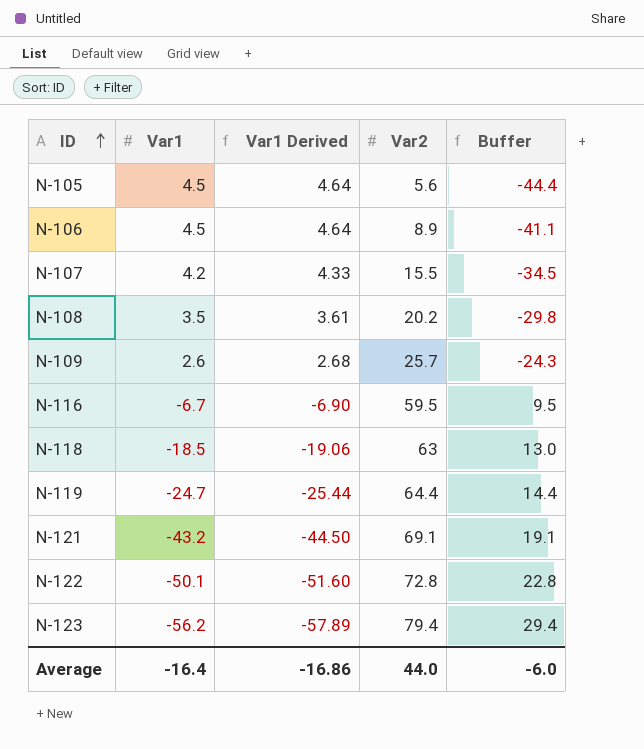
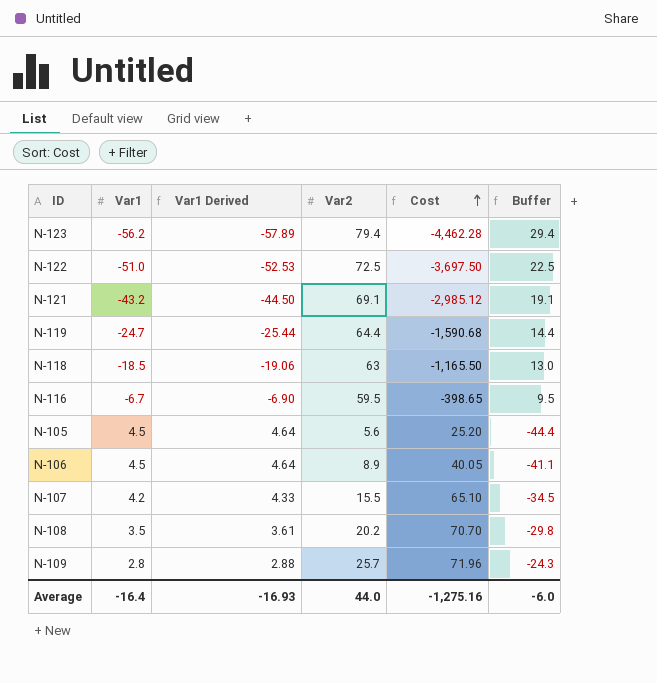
row order: ID ascending -> Cost ascending
column Cost | formula: none -> [Var1] * [Var2]
N-122 | Var1: -50.1 -> -51.0
N-122 | Var1 Derived: -51.60 -> -52.53
N-122 | Var2: 72.8 -> 72.5
N-122 | Buffer: 22.8 -> 22.5
N-109 | Var1: 2.6 -> 2.8
N-109 | Var1 Derived: 2.68 -> 2.88
Average | Var1 Derived: -16.86 -> -16.93

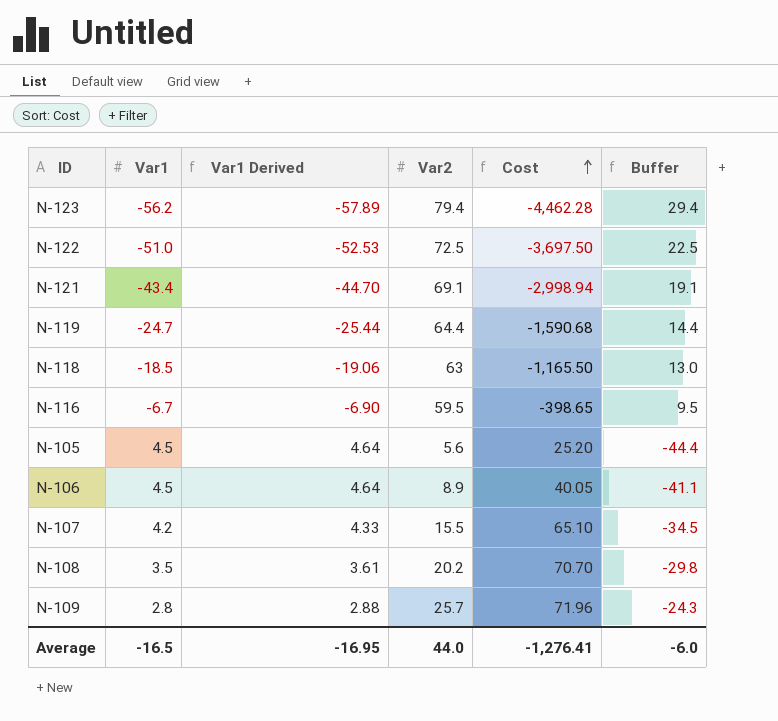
N-121 | Var1: -43.2 -> -43.4
N-121 | Var1 Derived: -44.50 -> -44.70
N-121 | Cost: -2,985.12 -> -2,998.94
Average | Var1: -16.4 -> -16.5
Average | Var1 Derived: -16.93 -> -16.95
Average | Cost: -1,275.16 -> -1,276.41

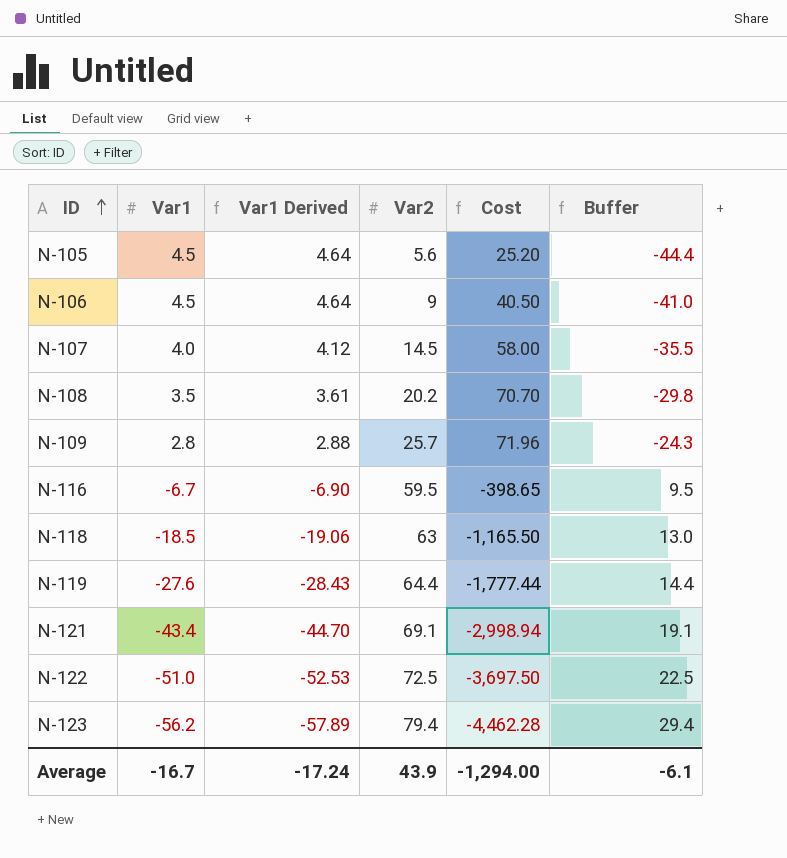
row order: Cost ascending -> ID ascending
N-106 | Var2: 8.9 -> 9
N-106 | Cost: 40.05 -> 40.50
N-106 | Buffer: -41.1 -> -41.0
N-107 | Var1: 4.2 -> 4.0
N-107 | Var1 Derived: 4.33 -> 4.12
N-107 | Var2: 15.5 -> 14.5
N-107 | Cost: 65.10 -> 58.00
N-107 | Buffer: -34.5 -> -35.5
N-119 | Var1: -24.7 -> -27.6
N-119 | Var1 Derived: -25.44 -> -28.43
N-119 | Cost: -1,590.68 -> -1,777.44
Average | Var1: -16.5 -> -16.7
Average | Var1 Derived: -16.95 -> -17.24
Average | Var2: 44.0 -> 43.9
Average | Cost: -1,276.41 -> -1,294.00
Average | Buffer: -6.0 -> -6.1

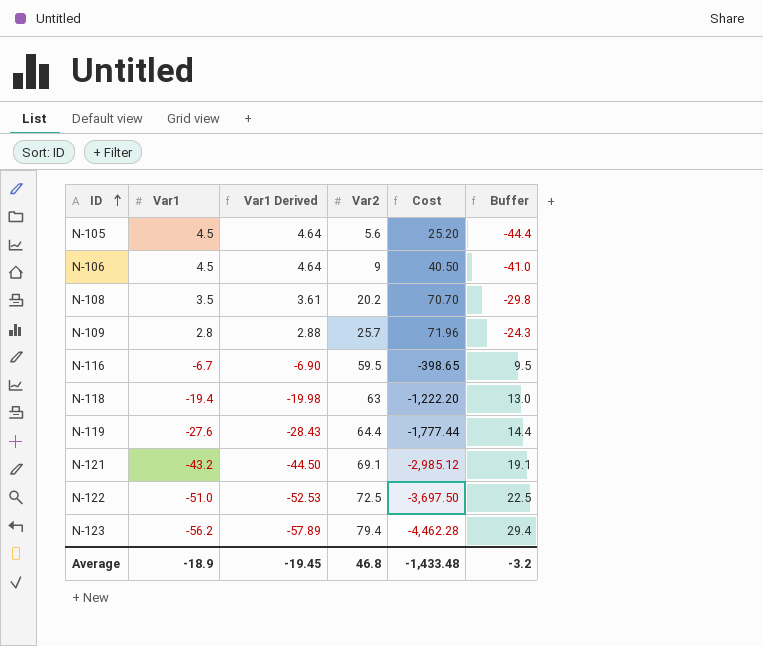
row N-107: 4.0 | 4.12 | 14.5 | 58.00 | -35.5 -> none
N-118 | Var1: -18.5 -> -19.4
N-118 | Var1 Derived: -19.06 -> -19.98
N-118 | Cost: -1,165.50 -> -1,222.20
N-121 | Var1: -43.4 -> -43.2
N-121 | Var1 Derived: -44.70 -> -44.50
N-121 | Cost: -2,998.94 -> -2,985.12
Average | Var1: -16.7 -> -18.9
Average | Var1 Derived: -17.24 -> -19.45
Average | Var2: 43.9 -> 46.8
Average | Cost: -1,294.00 -> -1,433.48
Average | Buffer: -6.1 -> -3.2

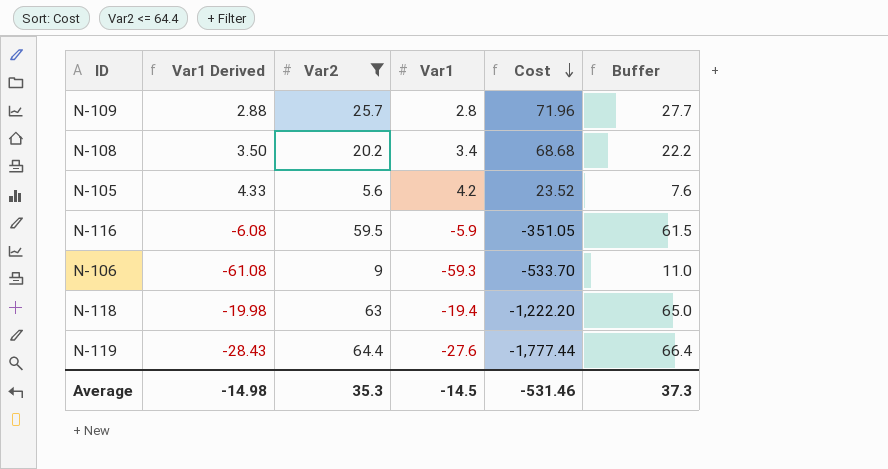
filter: none -> Var2 <= 64.4
row order: ID ascending -> Cost descending
column Var1 | position: 2 -> 4
column Buffer | formula: [Var2] - 50 -> [Var2] + 2
N-108 | Var1 Derived: 3.61 -> 3.50
N-108 | Var1: 3.5 -> 3.4
N-108 | Cost: 70.70 -> 68.68
N-105 | Var1 Derived: 4.64 -> 4.33
N-105 | Var1: 4.5 -> 4.2
N-105 | Cost: 25.20 -> 23.52
N-116 | Var1 Derived: -6.90 -> -6.08
N-116 | Var1: -6.7 -> -5.9
N-116 | Cost: -398.65 -> -351.05
N-106 | Var1 Derived: 4.64 -> -61.08
N-106 | Var1: 4.5 -> -59.3
N-106 | Cost: 40.50 -> -533.70
Average | Var1 Derived: -19.45 -> -14.98
Average | Var2: 46.8 -> 35.3
Average | Var1: -18.9 -> -14.5
Average | Cost: -1,433.48 -> -531.46
Average | Buffer: -3.2 -> 37.3

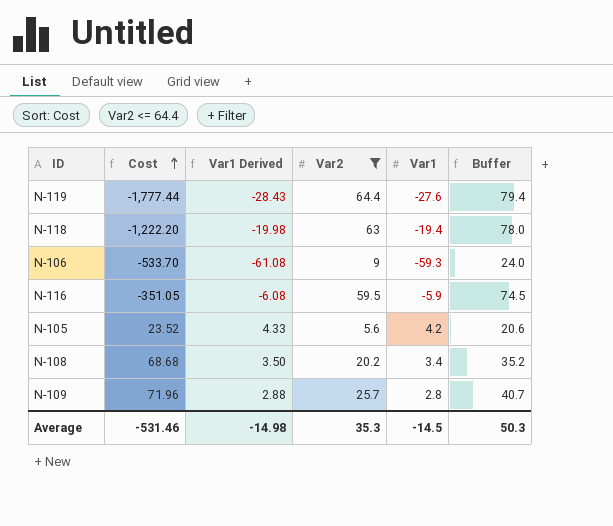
row order: Cost descending -> Cost ascending
column Cost | position: 5 -> 2
column Buffer | formula: [Var2] + 2 -> [Var2] + 15
Average | Buffer: 37.3 -> 50.3

